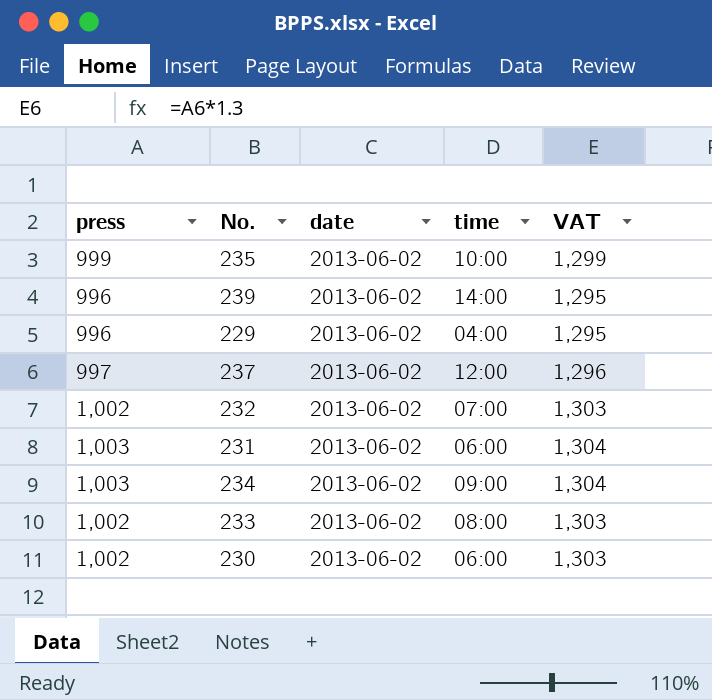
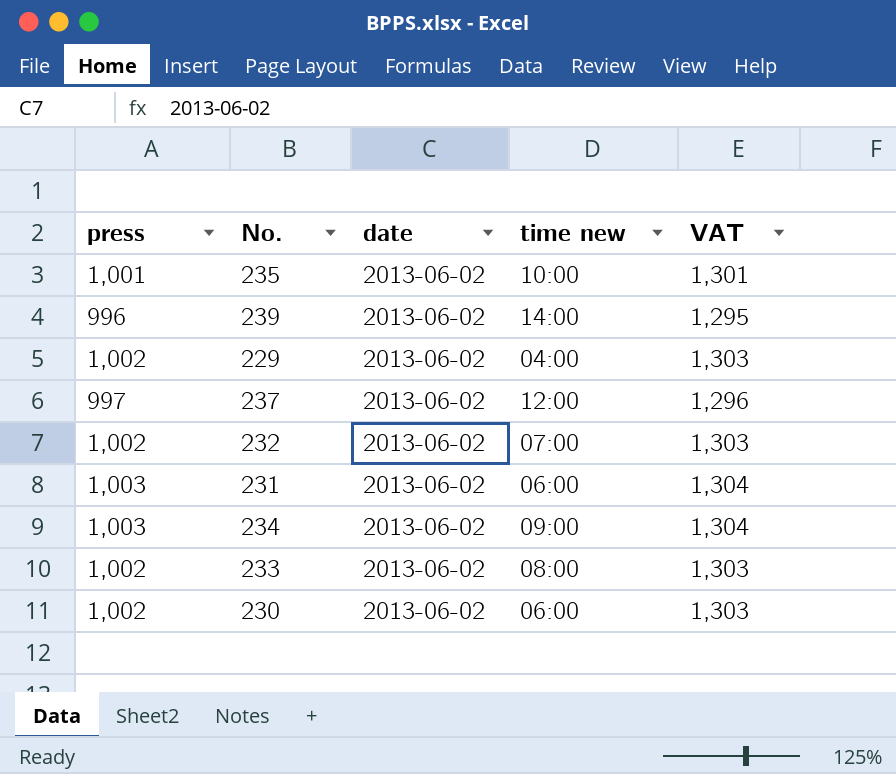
column name: time -> time new
235 | press: 999 -> 1,001
235 | VAT: 1,299 -> 1,301
229 | press: 996 -> 1,002
229 | VAT: 1,295 -> 1,303

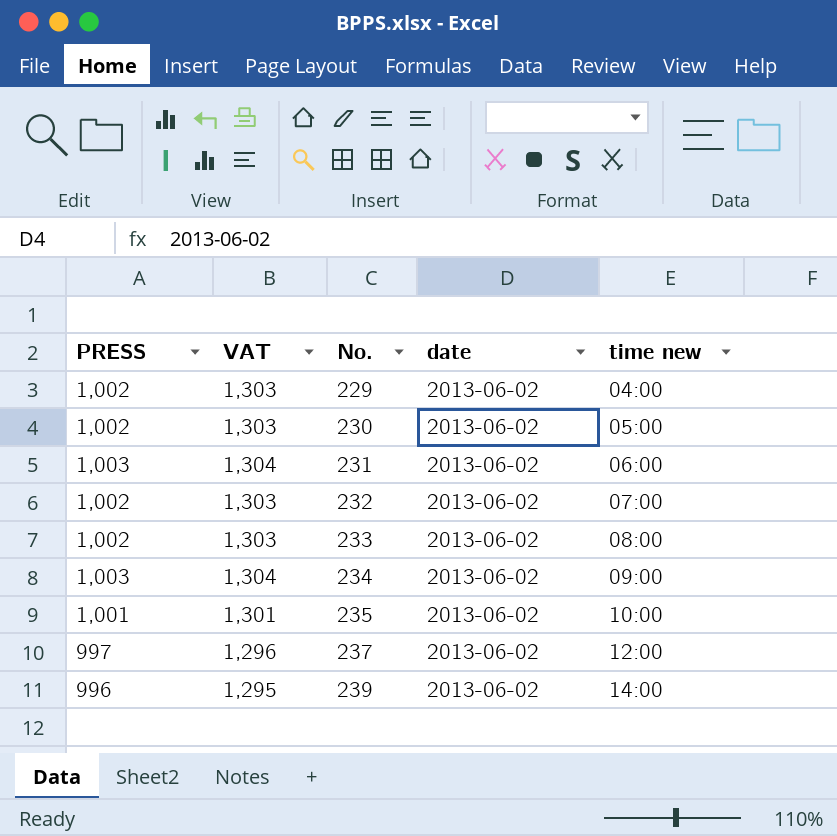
row order: none -> No. ascending
column name: press -> PRESS
column VAT | position: 5 -> 2
230 | time new: 06:00 -> 05:00

